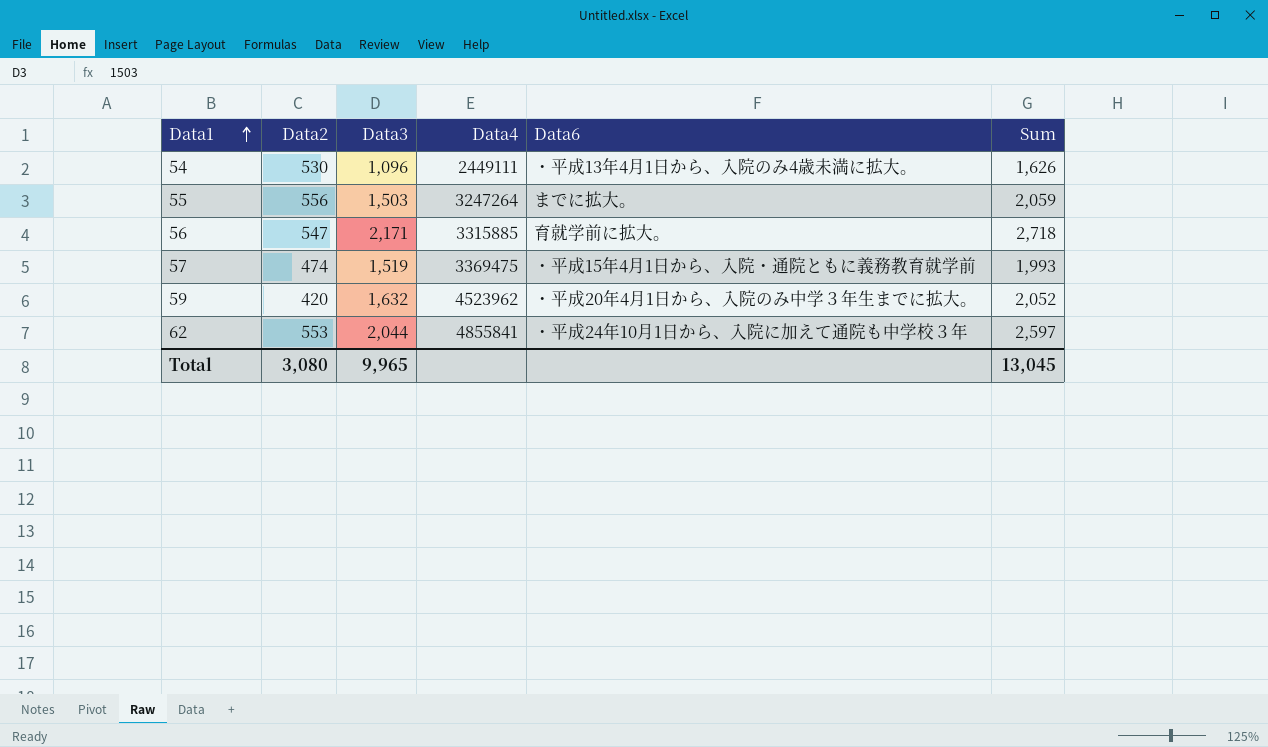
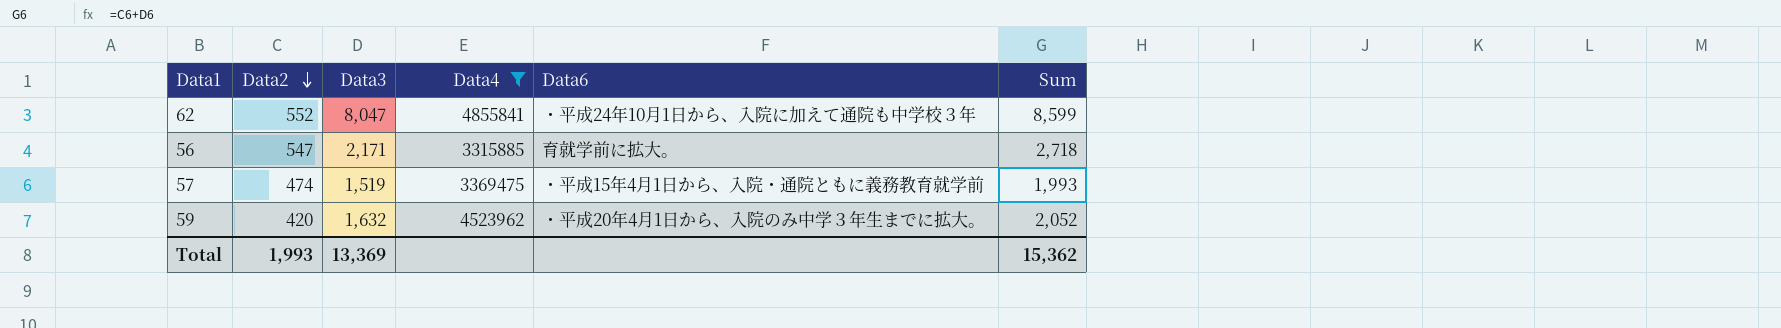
filter: none -> Data4 >= 3315885
row order: Data1 ascending -> Data2 descending
62 | Data2: 553 -> 552
62 | Data3: 2,044 -> 8,047
62 | Sum: 2,597 -> 8,599
Total | Data2: 3,080 -> 1,993
Total | Data3: 9,965 -> 13,369
Total | Sum: 13,045 -> 15,362

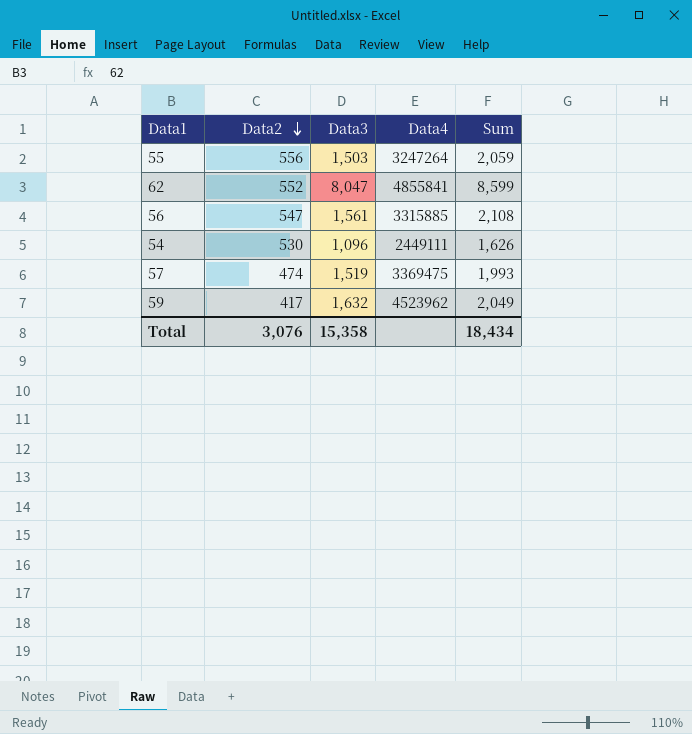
filter: Data4 >= 3315885 -> none
column Data6 | position: 5 -> none
56 | Data3: 2,171 -> 1,561
56 | Sum: 2,718 -> 2,108
59 | Data2: 420 -> 417
59 | Sum: 2,052 -> 2,049
Total | Data2: 1,993 -> 3,076
Total | Data3: 13,369 -> 15,358
Total | Sum: 15,362 -> 18,434

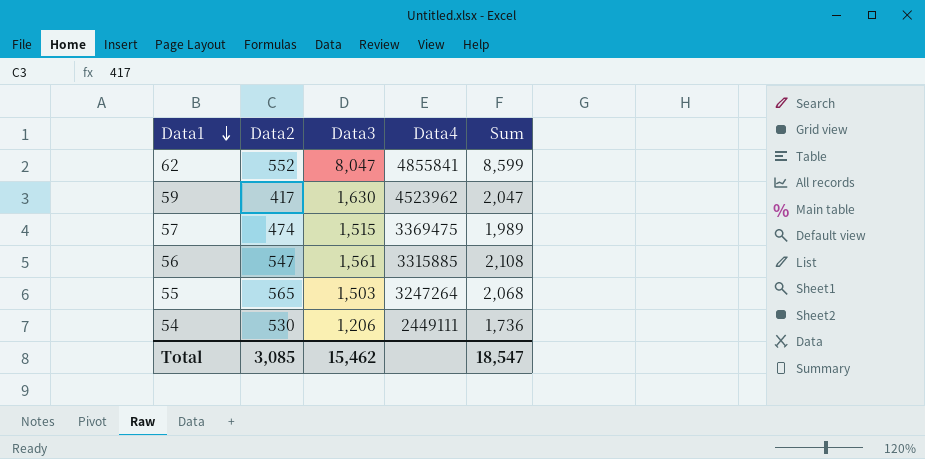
row order: Data2 descending -> Data1 descending
59 | Data3: 1,632 -> 1,630
59 | Sum: 2,049 -> 2,047
57 | Data3: 1,519 -> 1,515
57 | Sum: 1,993 -> 1,989
55 | Data2: 556 -> 565
55 | Sum: 2,059 -> 2,068
54 | Data3: 1,096 -> 1,206
54 | Sum: 1,626 -> 1,736
Total | Data2: 3,076 -> 3,085
Total | Data3: 15,358 -> 15,462
Total | Sum: 18,434 -> 18,547

